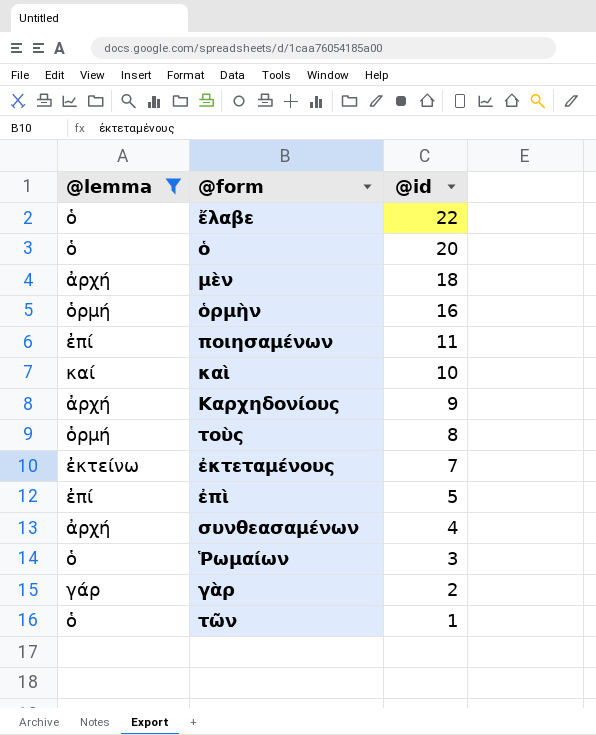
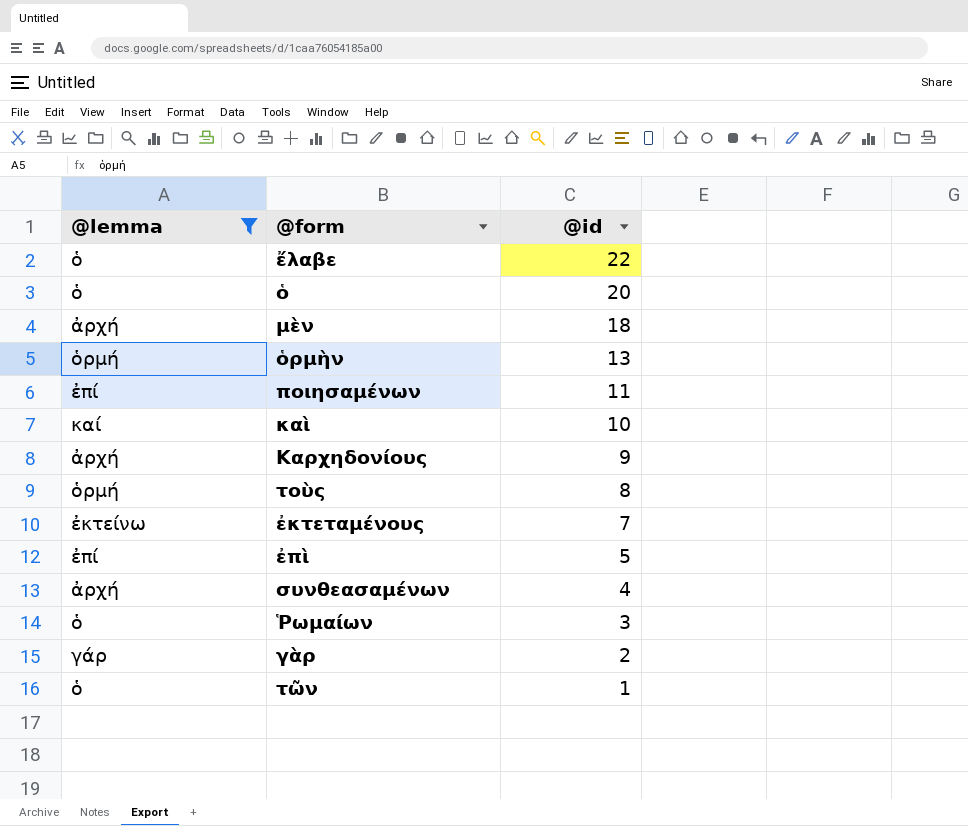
ὁρμὴν | @id: 16 -> 13

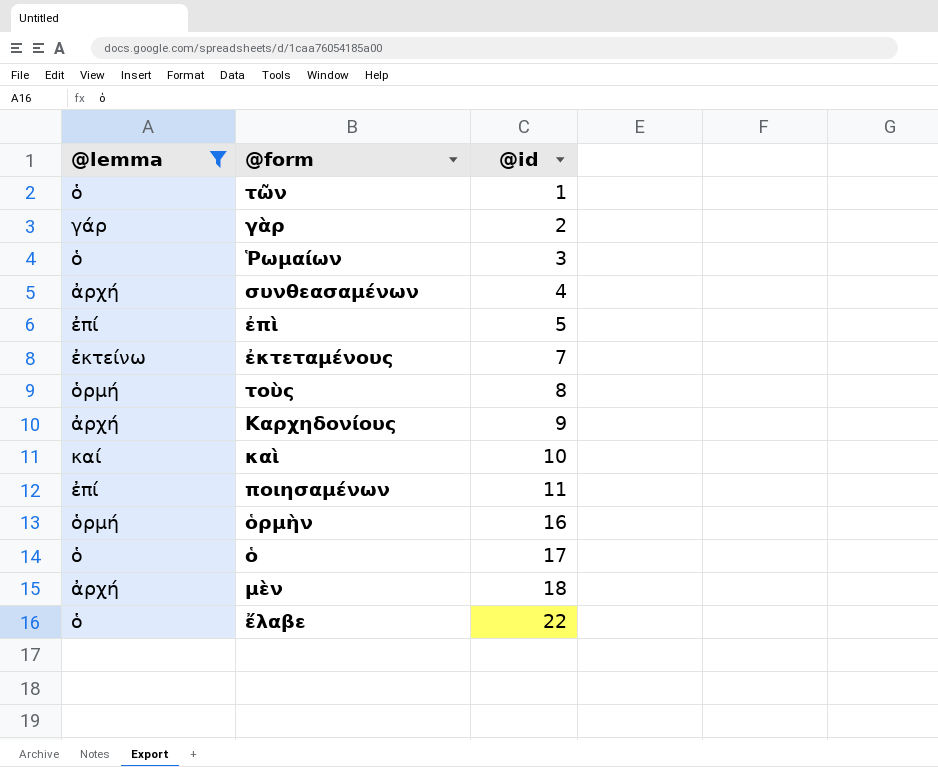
row order: @id descending -> @id ascending
ὁρμὴν | @id: 13 -> 16
ὁ | @id: 20 -> 17

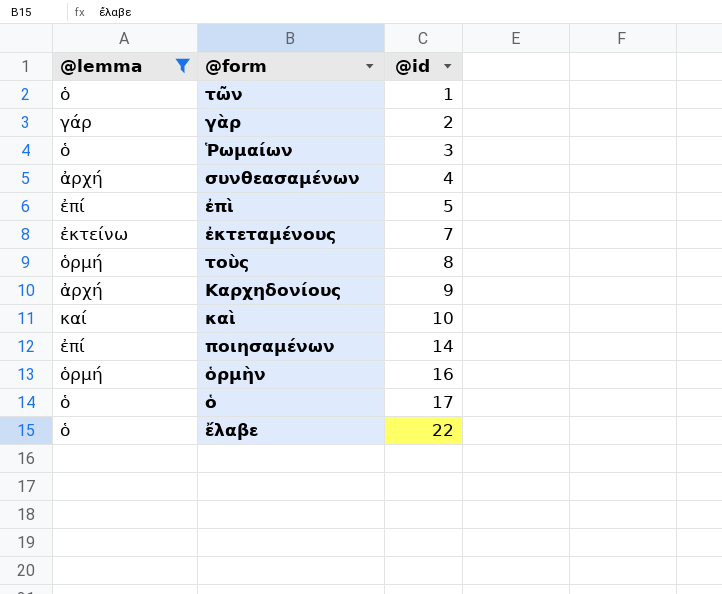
row μὲν: ἀρχή | 18 -> none
ποιησαμένων | @id: 11 -> 14

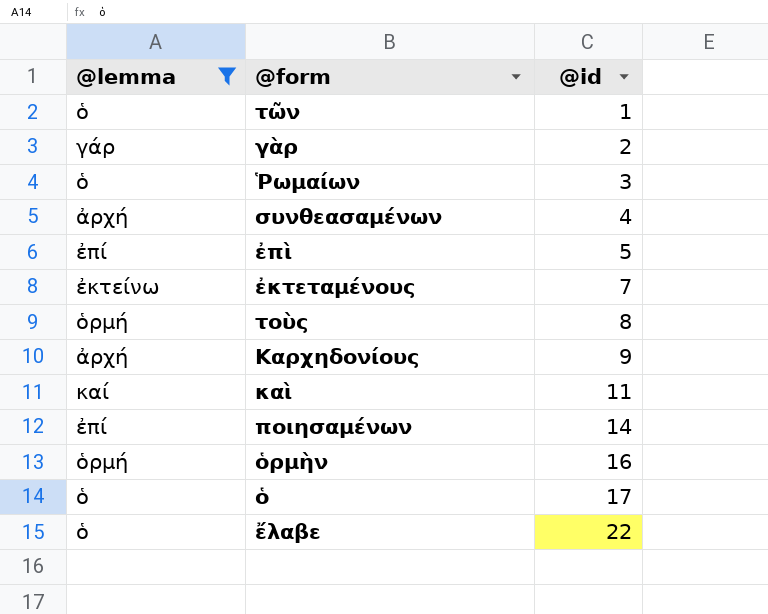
καὶ | @id: 10 -> 11

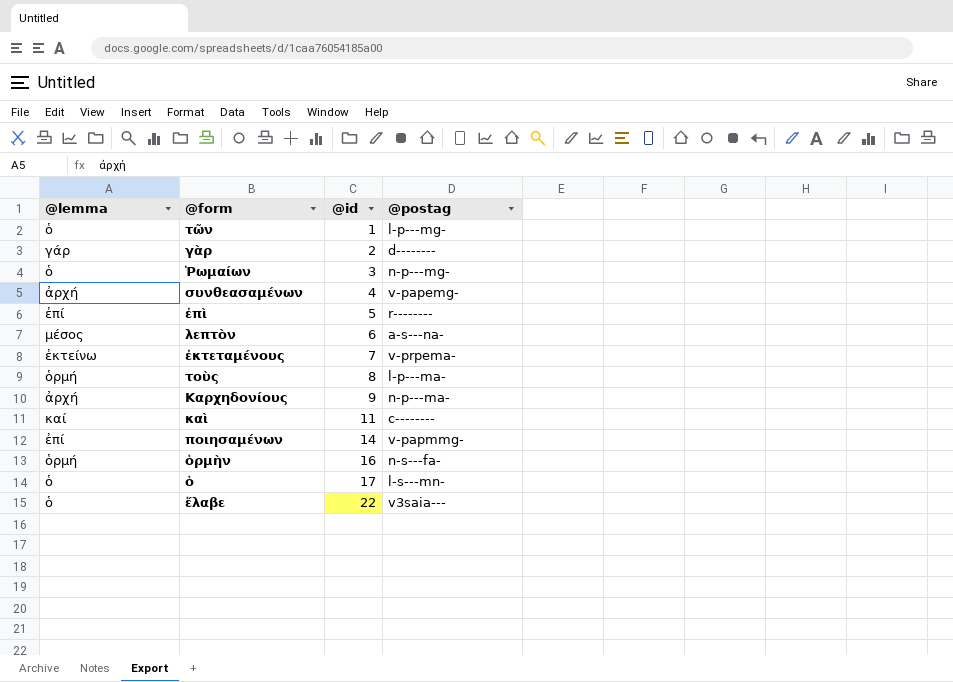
filter: @lemma != μέσος -> none
column @postag | position: none -> 4

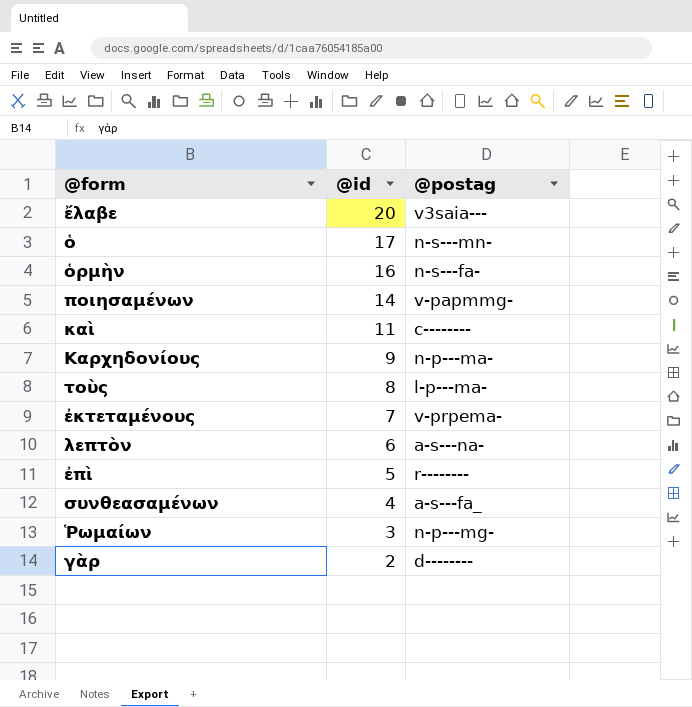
row order: @id ascending -> @id descending
column @lemma | position: 1 -> none
row τῶν: ὁ | 1 | l-p---mg- -> none
ἔλαβε | @id: 22 -> 20
ὁ | @postag: l-s---mn- -> n-s---mn-
συνθεασαμένων | @postag: v-papemg- -> a-s---fa_

